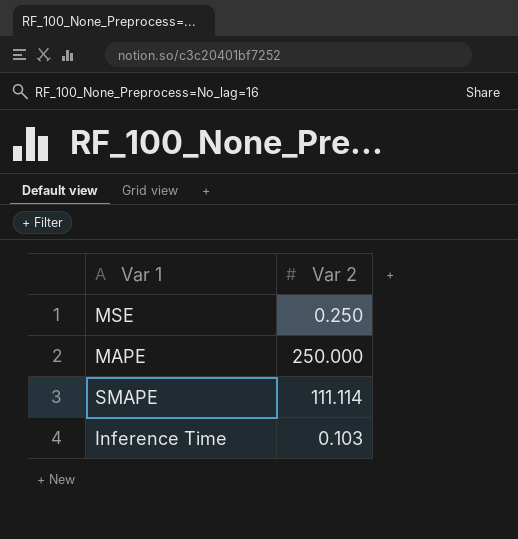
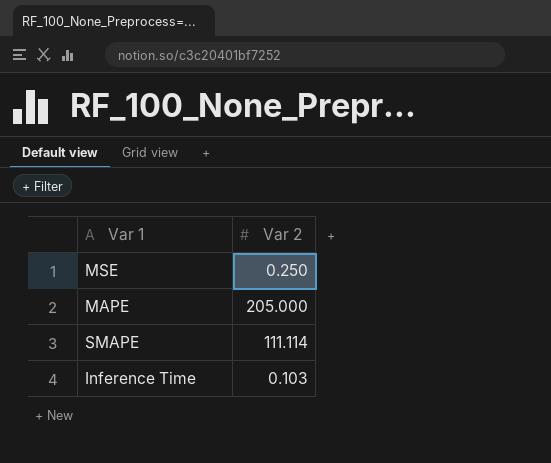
MAPE | Var 2: 250.000 -> 205.000

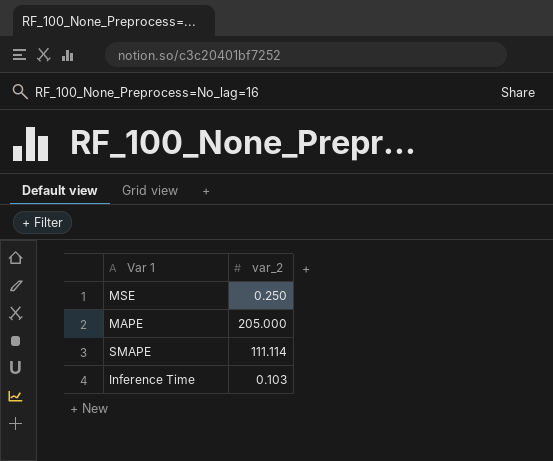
column name: Var 2 -> var_2

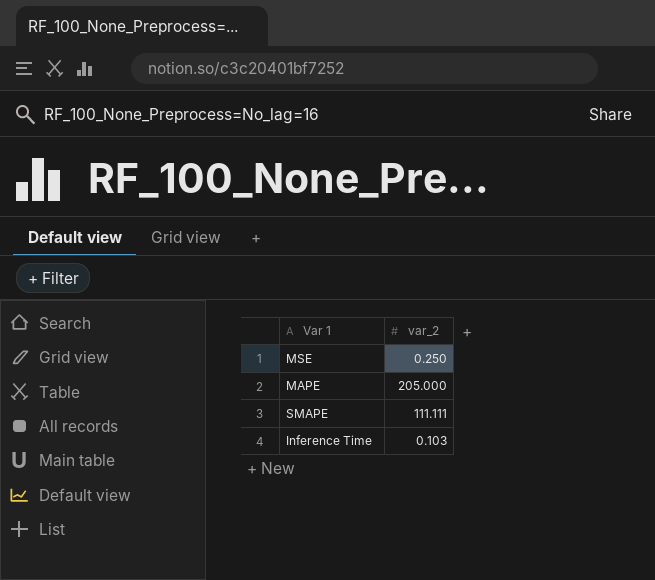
SMAPE | var_2: 111.114 -> 111.111

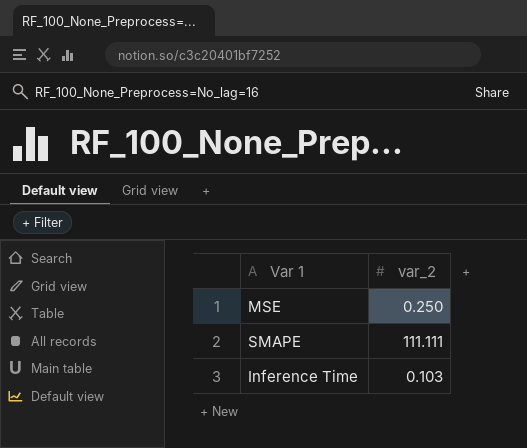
row MAPE: 205.000 -> none

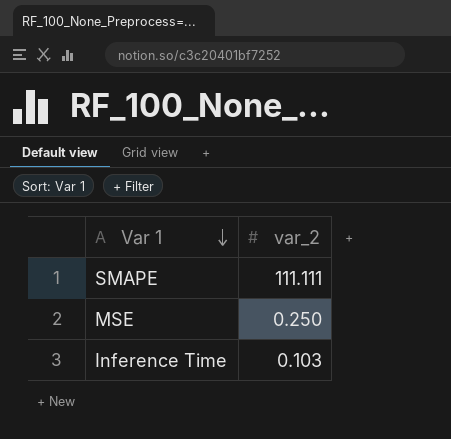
row order: none -> Var 1 descending

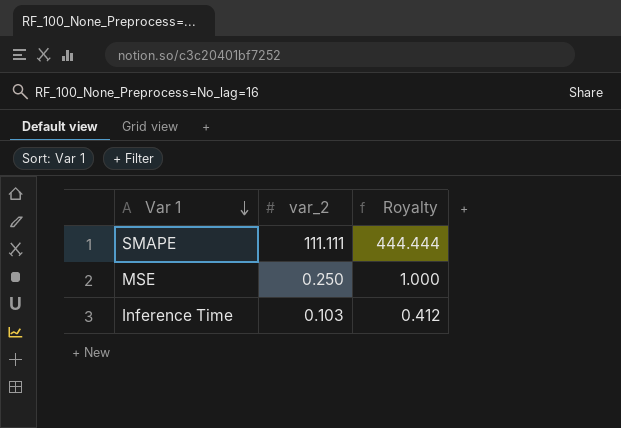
column Royalty | formula: none -> [var_2] * 4

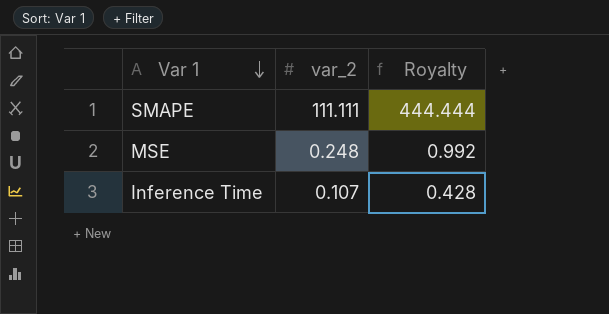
MSE | var_2: 0.250 -> 0.248
MSE | Royalty: 1.000 -> 0.992
Inference Time | var_2: 0.103 -> 0.107
Inference Time | Royalty: 0.412 -> 0.428

